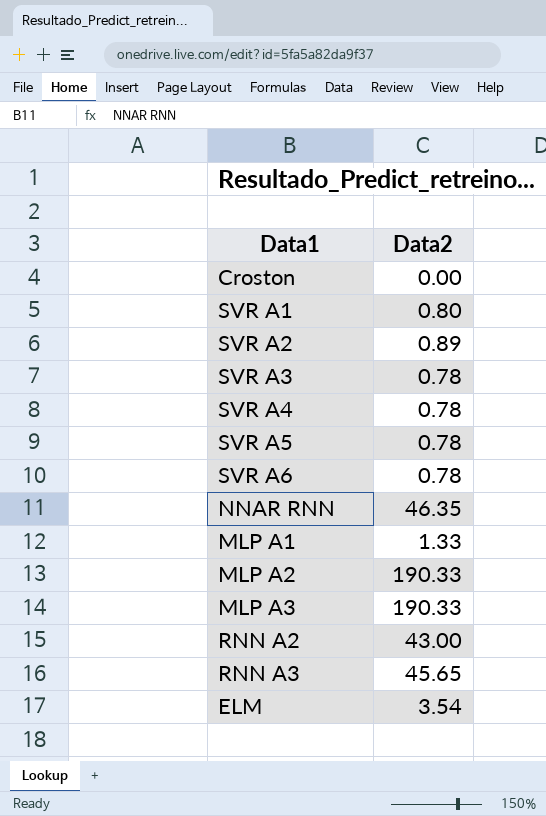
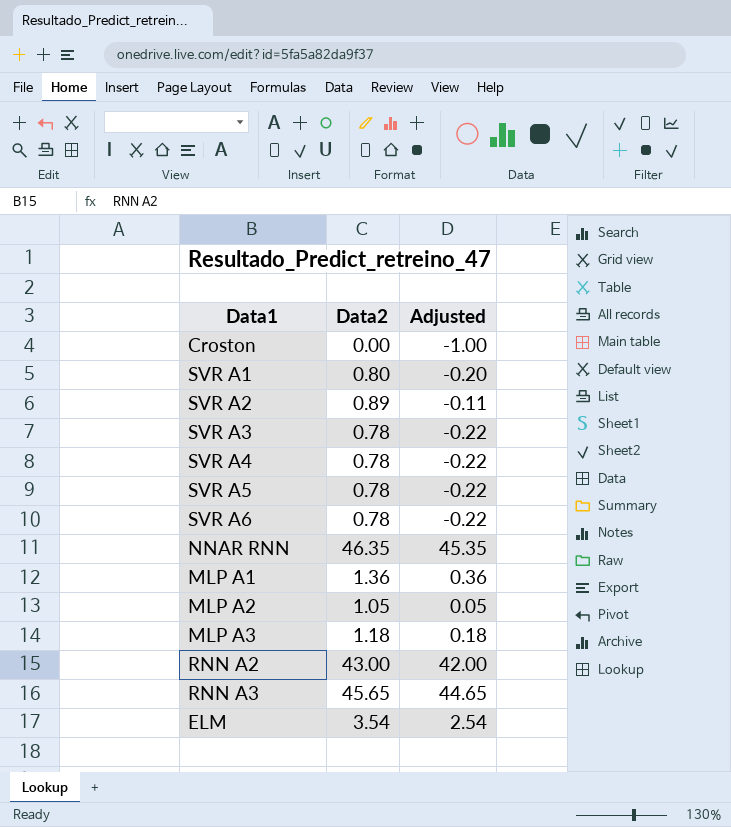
column Adjusted | formula: none -> [Data2] - 1
MLP A1 | Data2: 1.33 -> 1.36
MLP A2 | Data2: 190.33 -> 1.05
MLP A3 | Data2: 190.33 -> 1.18

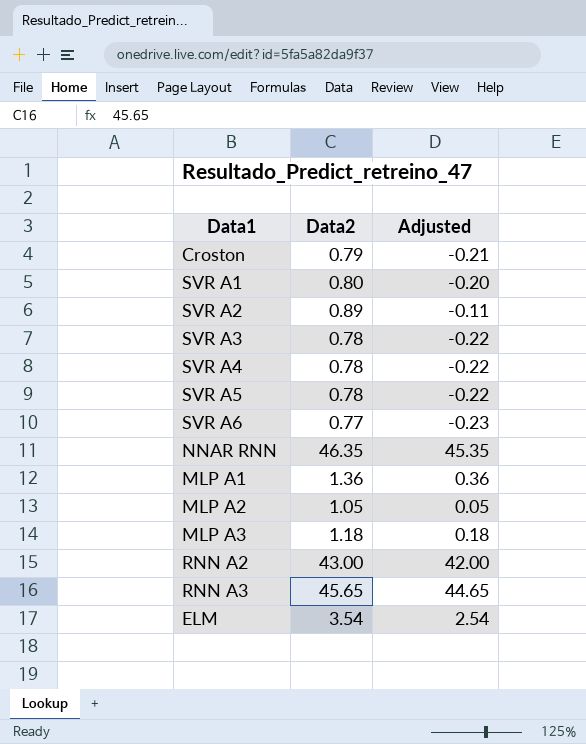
Croston | Data2: 0.00 -> 0.79
Croston | Adjusted: -1.00 -> -0.21
SVR A6 | Data2: 0.78 -> 0.77
SVR A6 | Adjusted: -0.22 -> -0.23

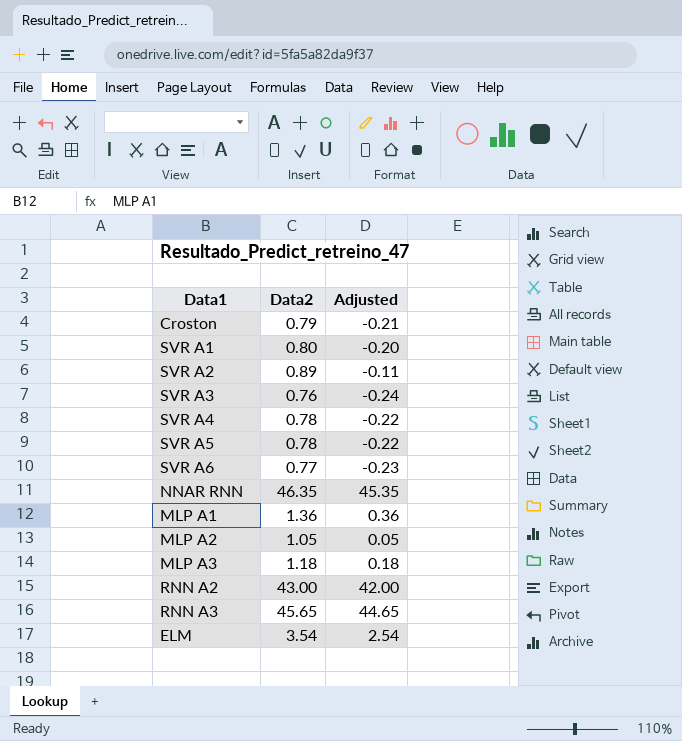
SVR A3 | Data2: 0.78 -> 0.76
SVR A3 | Adjusted: -0.22 -> -0.24

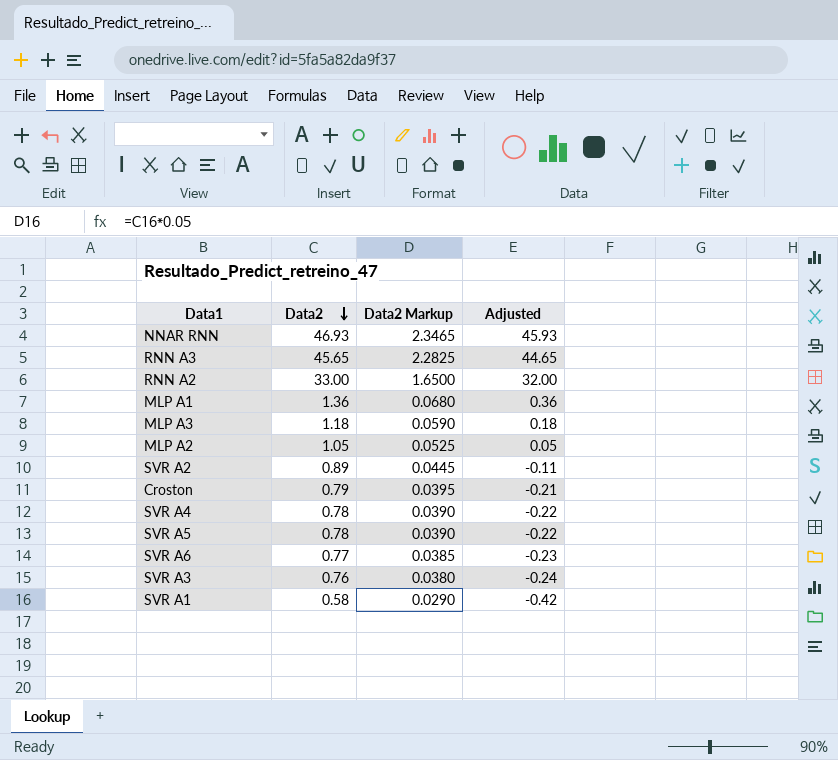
row order: none -> Data2 descending
column Data2 Markup | formula: none -> [Data2] * 0.05
row ELM: 3.54 | 2.54 -> none
NNAR RNN | Data2: 46.35 -> 46.93
NNAR RNN | Adjusted: 45.35 -> 45.93
RNN A2 | Data2: 43.00 -> 33.00
RNN A2 | Adjusted: 42.00 -> 32.00
SVR A1 | Data2: 0.80 -> 0.58
SVR A1 | Adjusted: -0.20 -> -0.42

